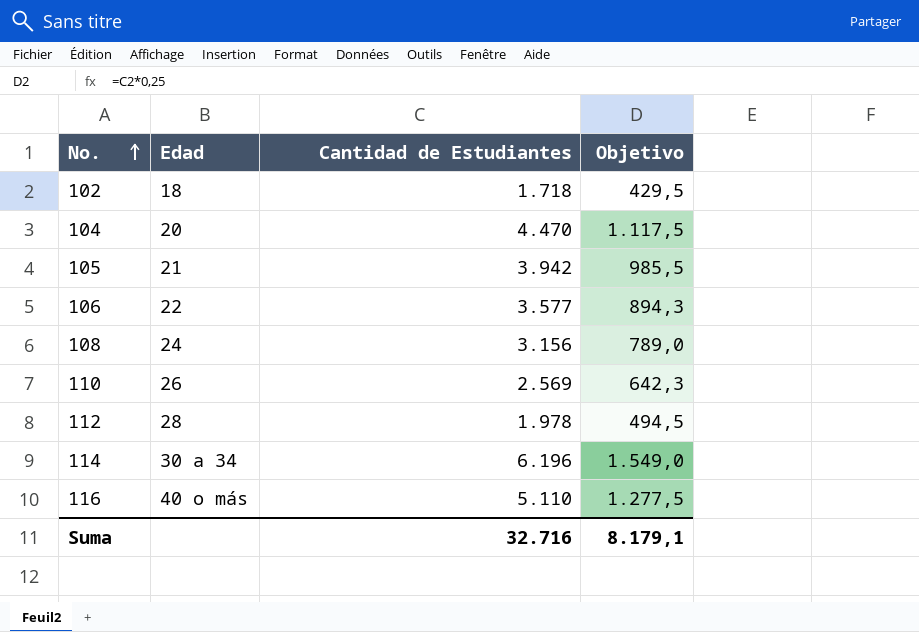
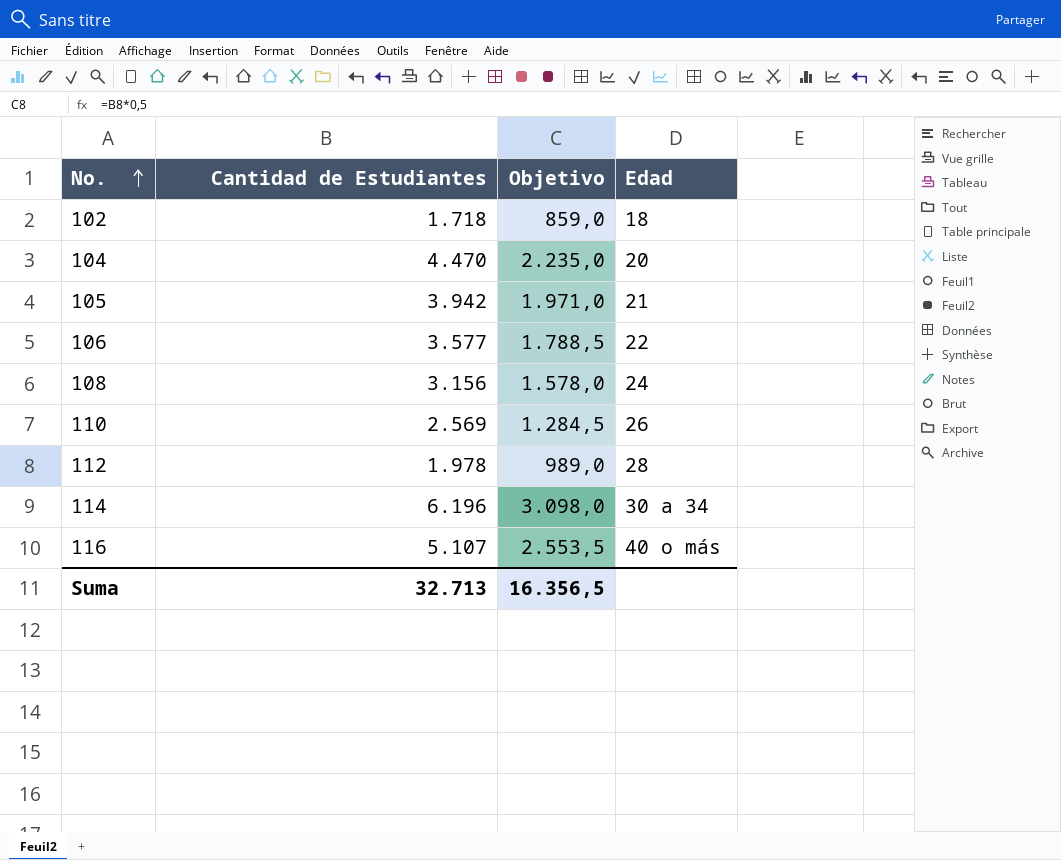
column Objetivo | formula: [Cantidad de Estudiantes] * 0,25 -> [Cantidad de Estudiantes] * 0,5
column Edad | position: 2 -> 4
116 | Cantidad de Estudiantes: 5.110 -> 5.107
Suma | Cantidad de Estudiantes: 32.716 -> 32.713
Suma | Objetivo: 8.179,1 -> 16.356,5

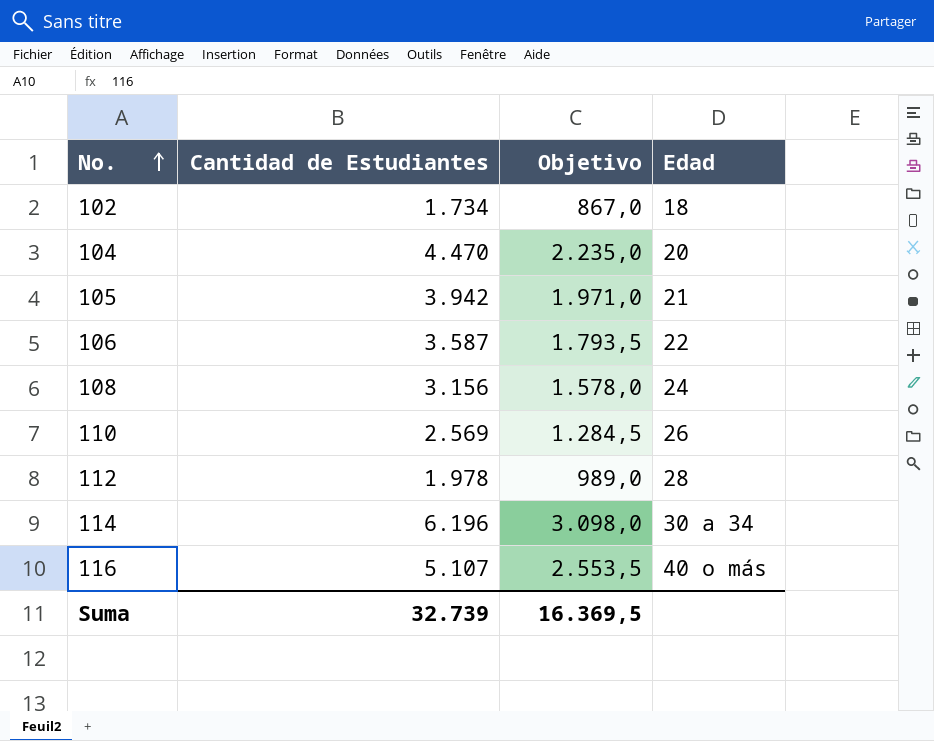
102 | Cantidad de Estudiantes: 1.718 -> 1.734
102 | Objetivo: 859,0 -> 867,0
106 | Cantidad de Estudiantes: 3.577 -> 3.587
106 | Objetivo: 1.788,5 -> 1.793,5
Suma | Cantidad de Estudiantes: 32.713 -> 32.739
Suma | Objetivo: 16.356,5 -> 16.369,5

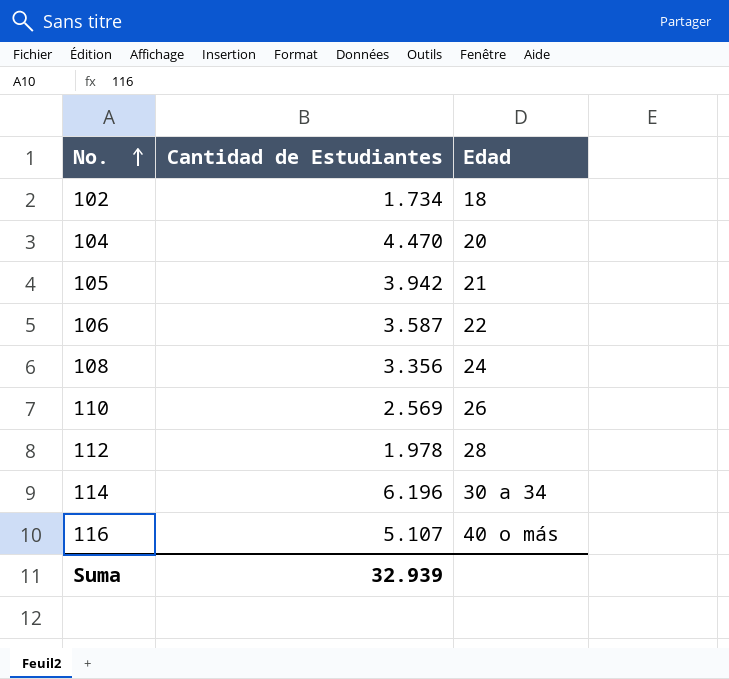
column Objetivo | formula: [Cantidad de Estudiantes] * 0,5 -> none
108 | Cantidad de Estudiantes: 3.156 -> 3.356
Suma | Cantidad de Estudiantes: 32.739 -> 32.939

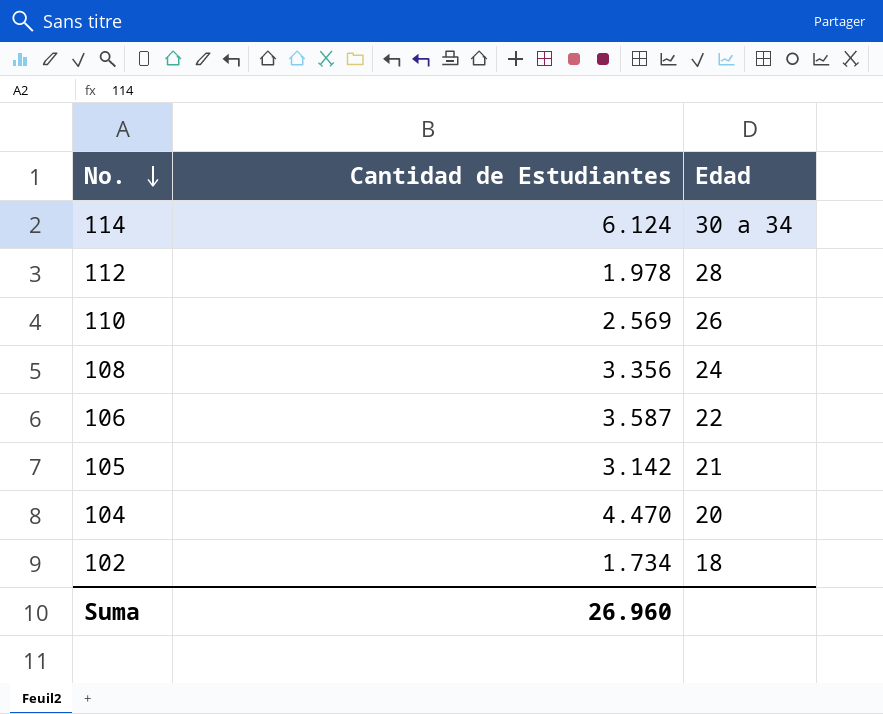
row order: No. ascending -> No. descending
row 116: 5.107 | 40 o más -> none
114 | Cantidad de Estudiantes: 6.196 -> 6.124
105 | Cantidad de Estudiantes: 3.942 -> 3.142
Suma | Cantidad de Estudiantes: 32.939 -> 26.960

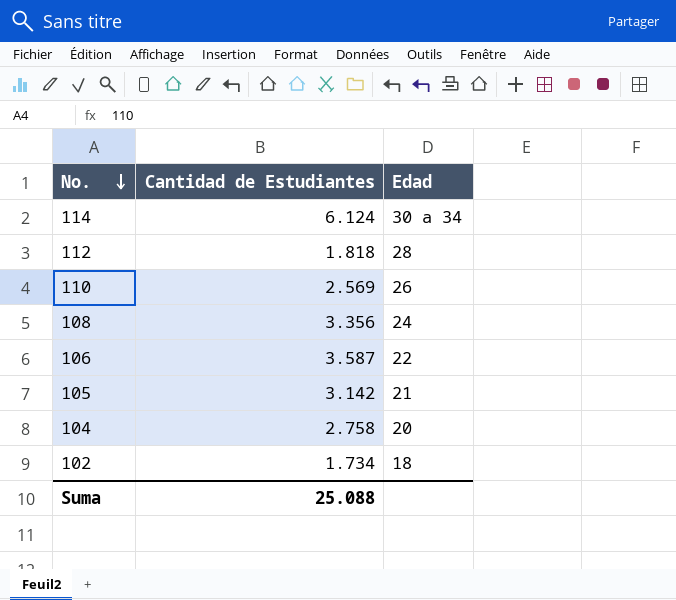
112 | Cantidad de Estudiantes: 1.978 -> 1.818
104 | Cantidad de Estudiantes: 4.470 -> 2.758
Suma | Cantidad de Estudiantes: 26.960 -> 25.088

